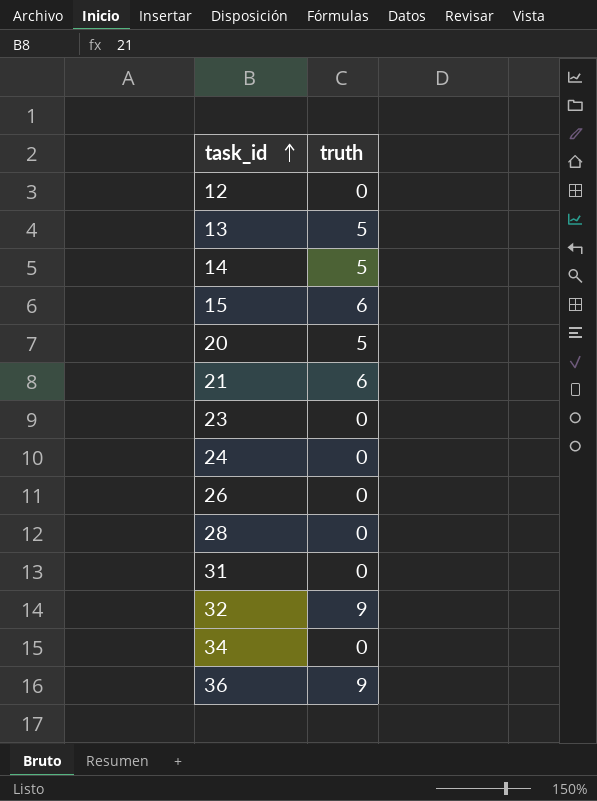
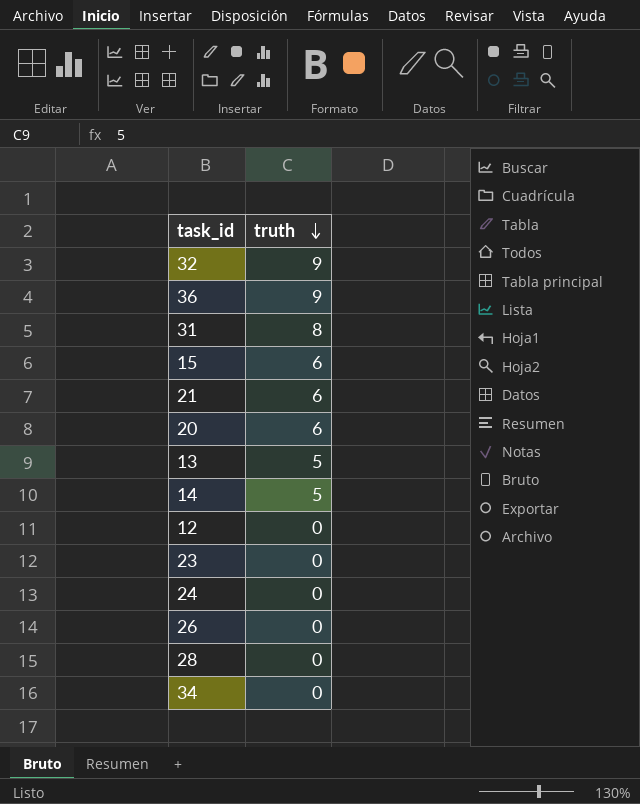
row order: task_id ascending -> truth descending
31 | truth: 0 -> 8
20 | truth: 5 -> 6

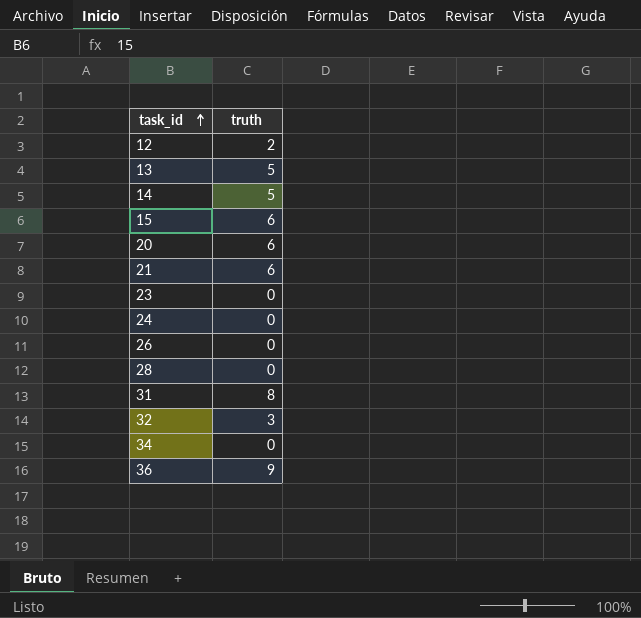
row order: truth descending -> task_id ascending
12 | truth: 0 -> 2
32 | truth: 9 -> 3

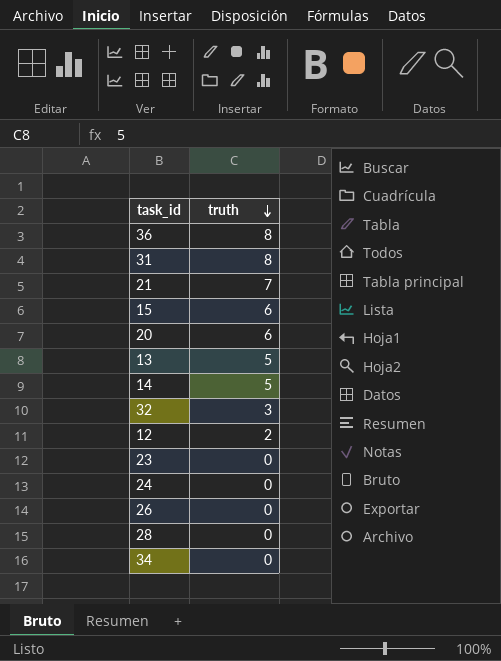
row order: task_id ascending -> truth descending
36 | truth: 9 -> 8
21 | truth: 6 -> 7

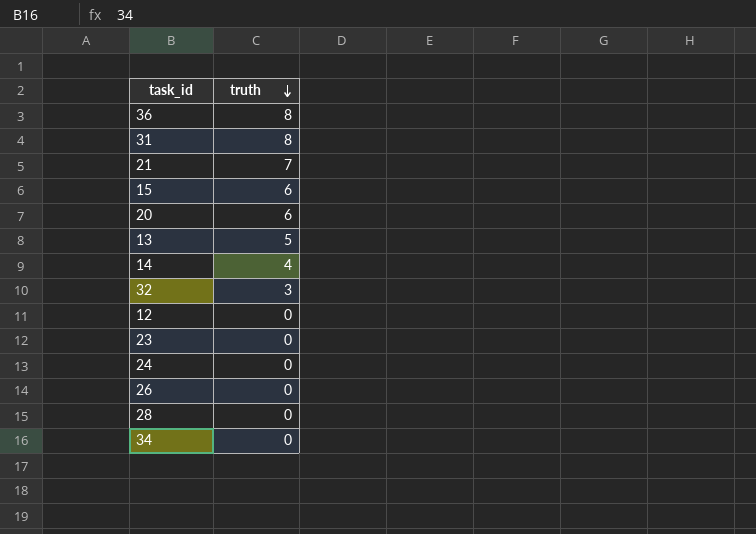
14 | truth: 5 -> 4
12 | truth: 2 -> 0

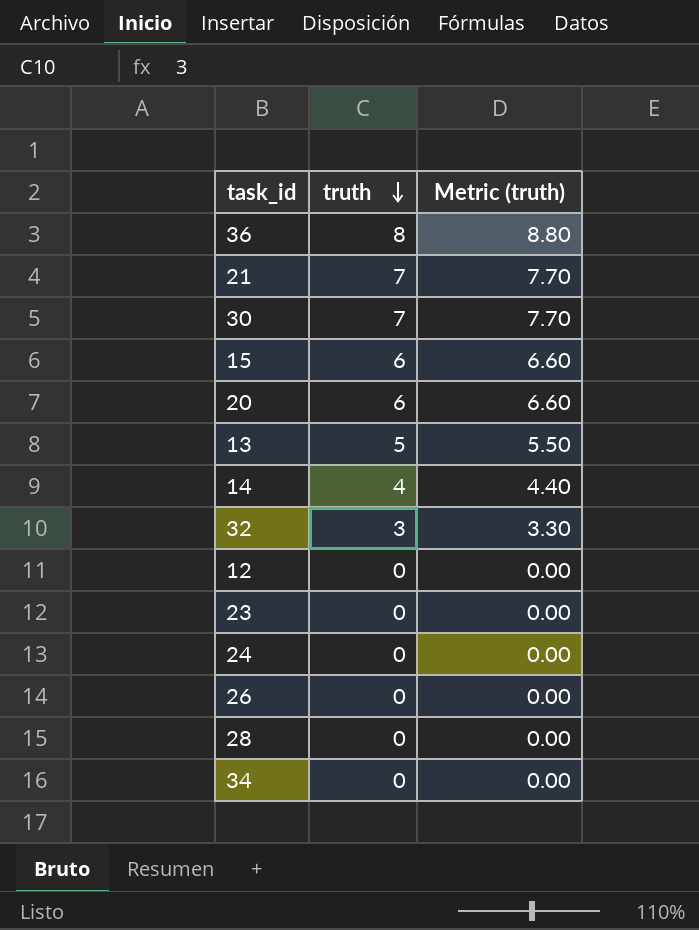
column Metric (truth) | formula: none -> [truth] * 1.1
row 31: 8 -> none
row 30: none -> 7 | 7.70

